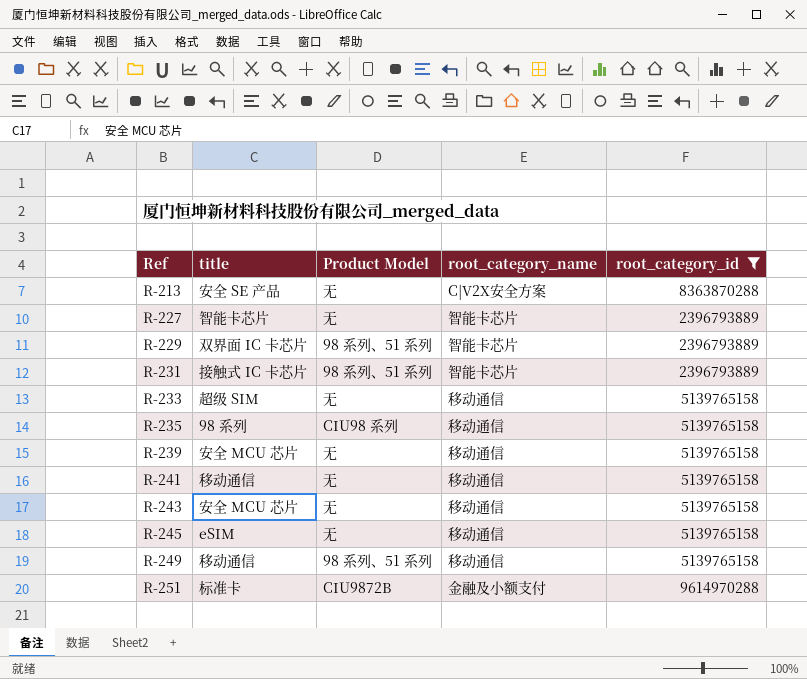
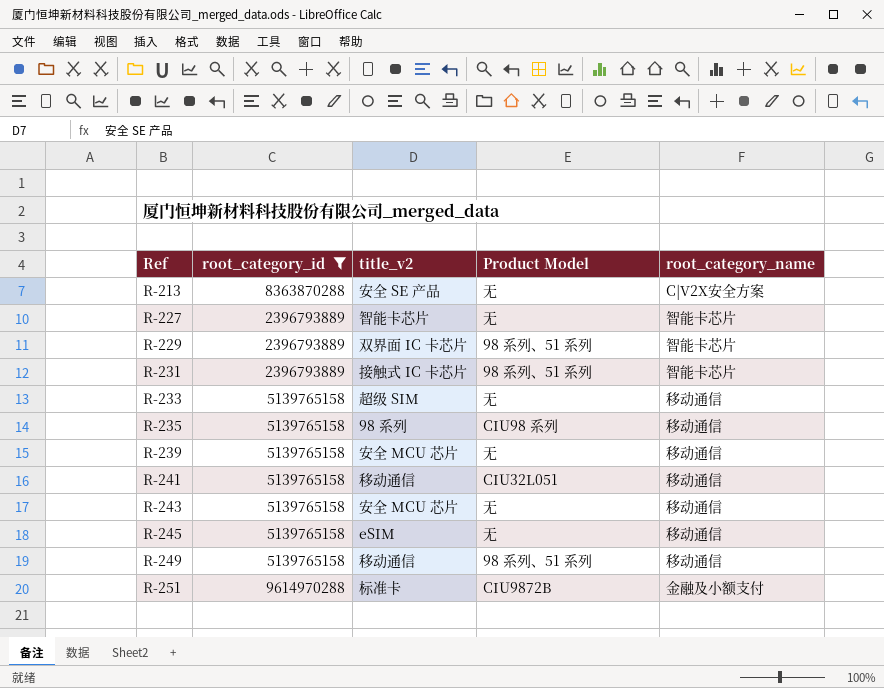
column root_category_id | position: 5 -> 2
column name: title -> title_v2
R-241 | Product Model: 无 -> CIU32L051

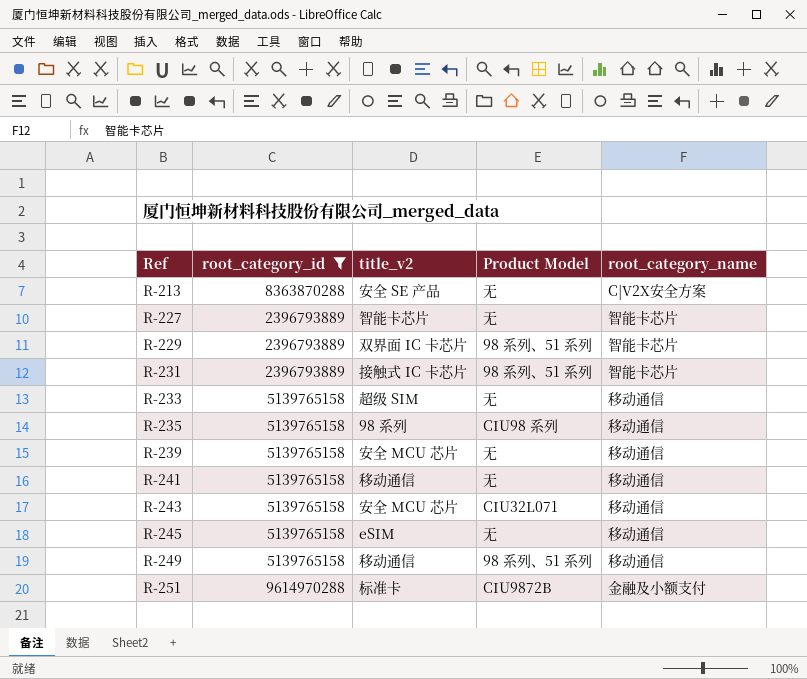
R-241 | Product Model: CIU32L051 -> 无
R-243 | Product Model: 无 -> CIU32L071

